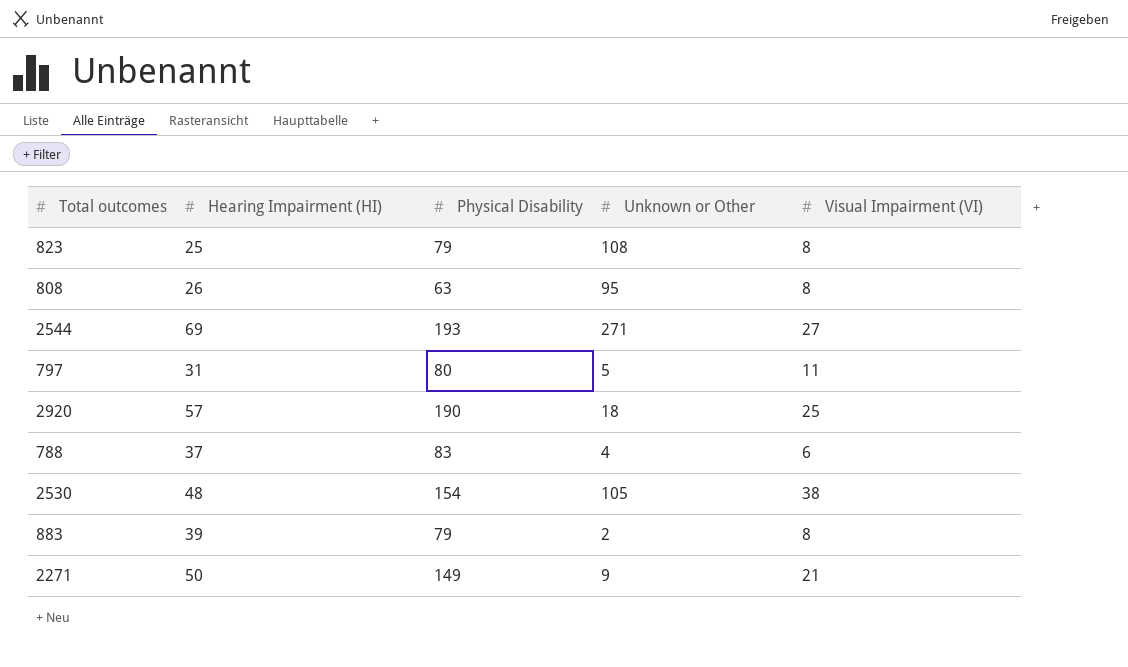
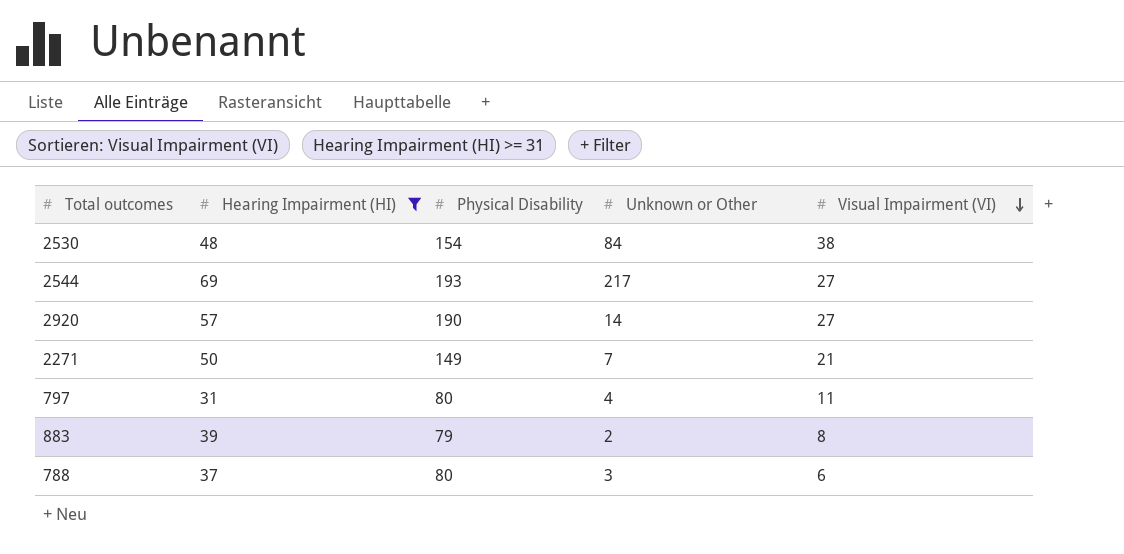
filter: none -> Hearing Impairment (HI) >= 31
row order: none -> Visual Impairment (VI) descending
2530 | Unknown or Other: 105 -> 84
2544 | Unknown or Other: 271 -> 217
2920 | Unknown or Other: 18 -> 14
2920 | Visual Impairment (VI): 25 -> 27
2271 | Unknown or Other: 9 -> 7
797 | Unknown or Other: 5 -> 4
788 | Physical Disability: 83 -> 80
788 | Unknown or Other: 4 -> 3

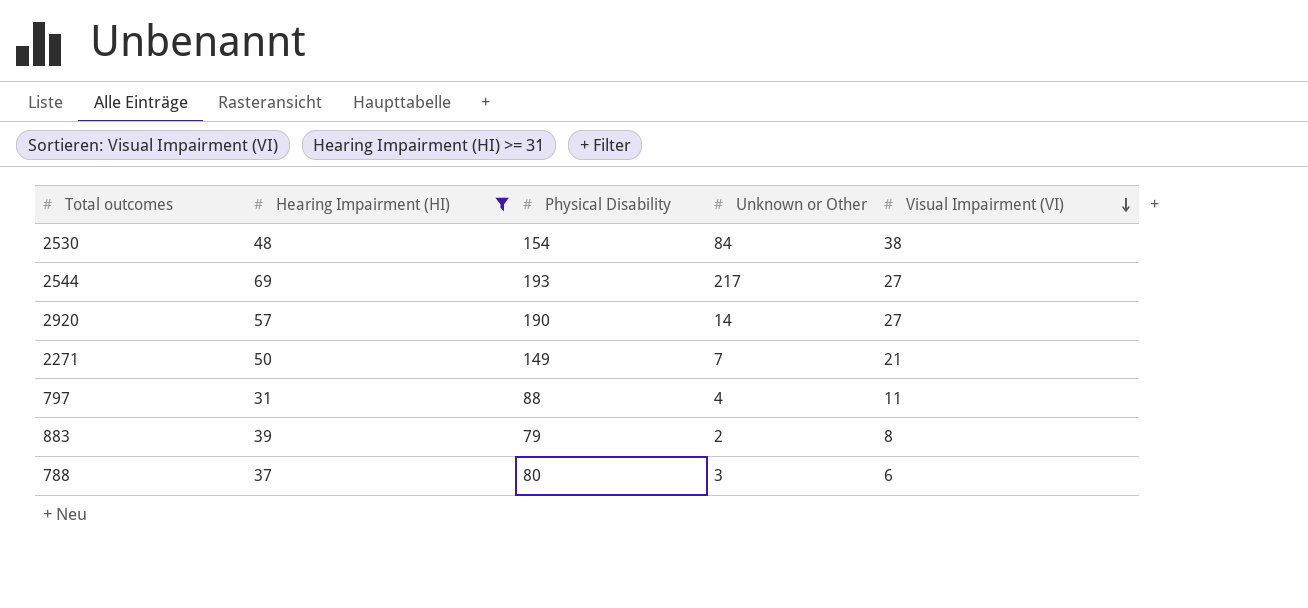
797 | Physical Disability: 80 -> 88

